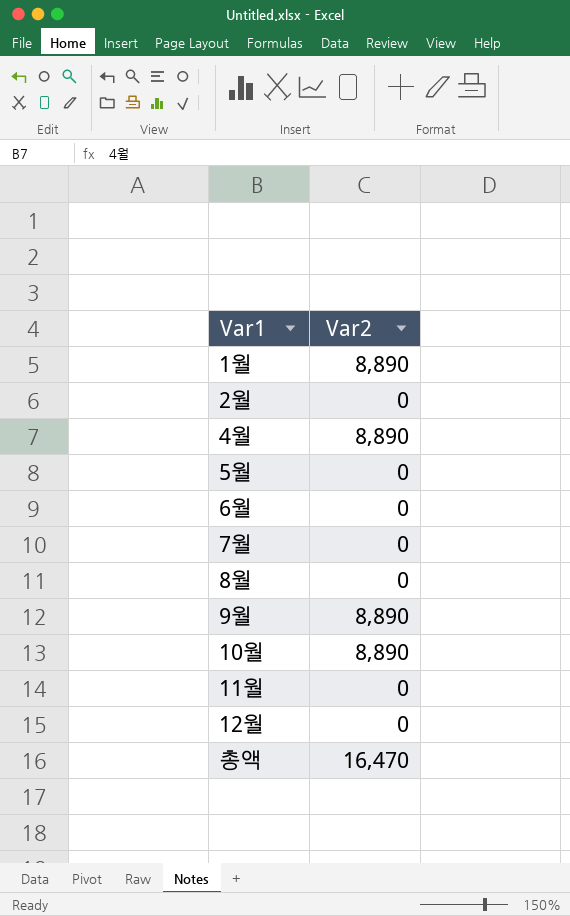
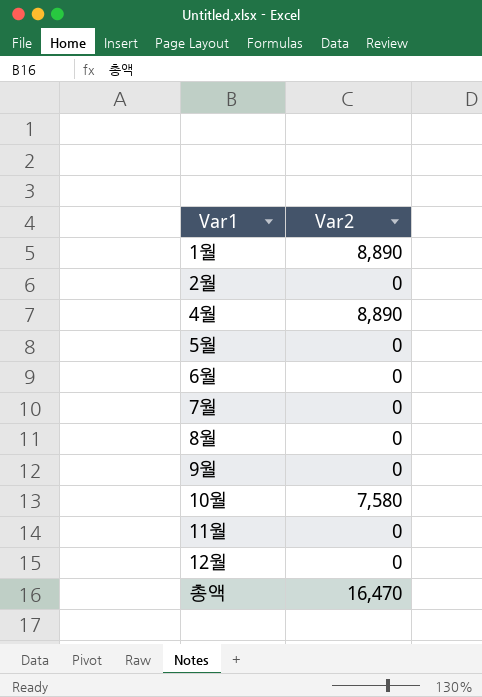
9월 | Var2: 8,890 -> 0
10월 | Var2: 8,890 -> 7,580

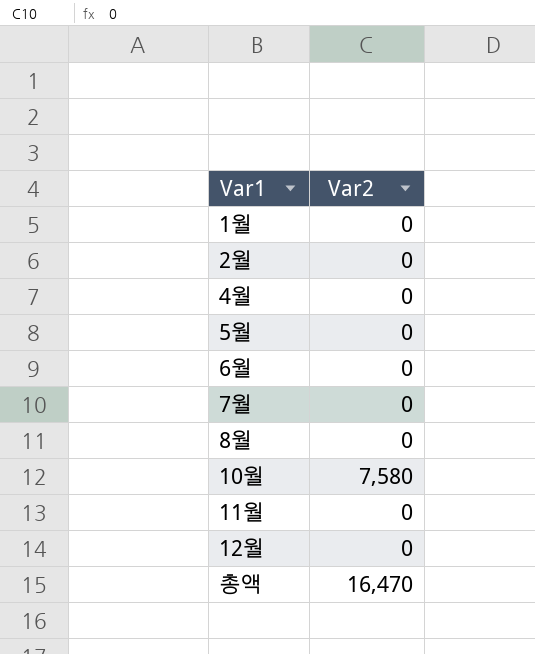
row 9월: 0 -> none
1월 | Var2: 8,890 -> 0
4월 | Var2: 8,890 -> 0

